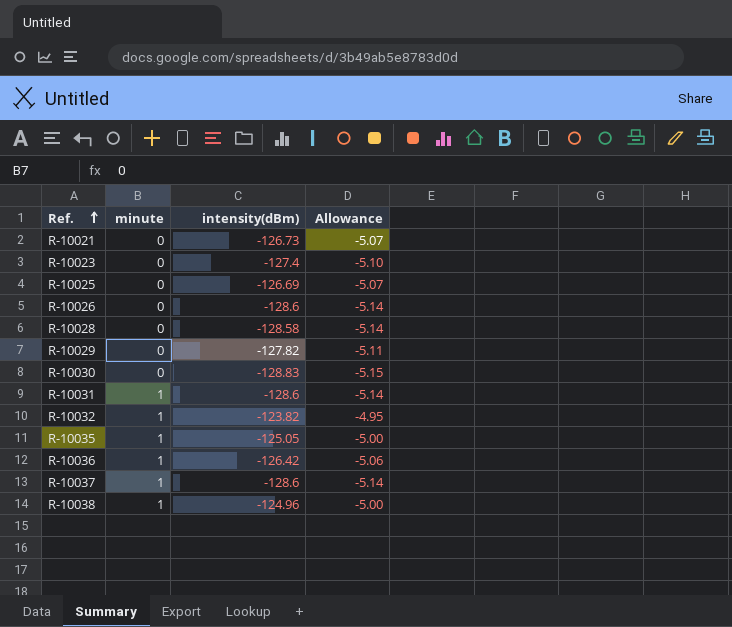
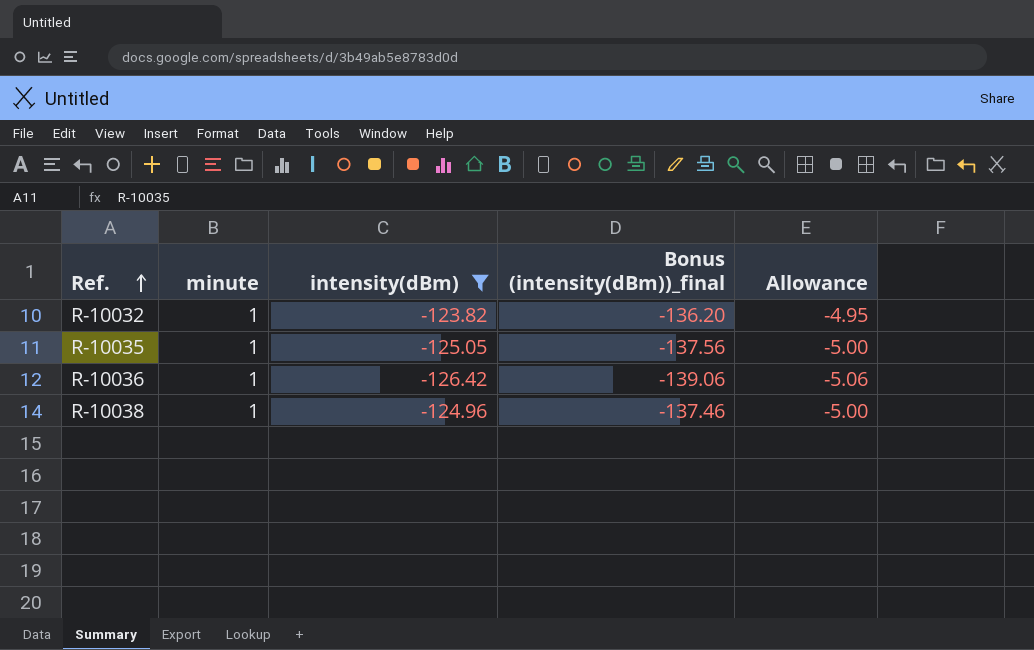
filter: none -> intensity(dBm) >= -126.42
column Bonus (intensity(dBm))_final | formula: none -> [intensity(dBm)] * 1.1

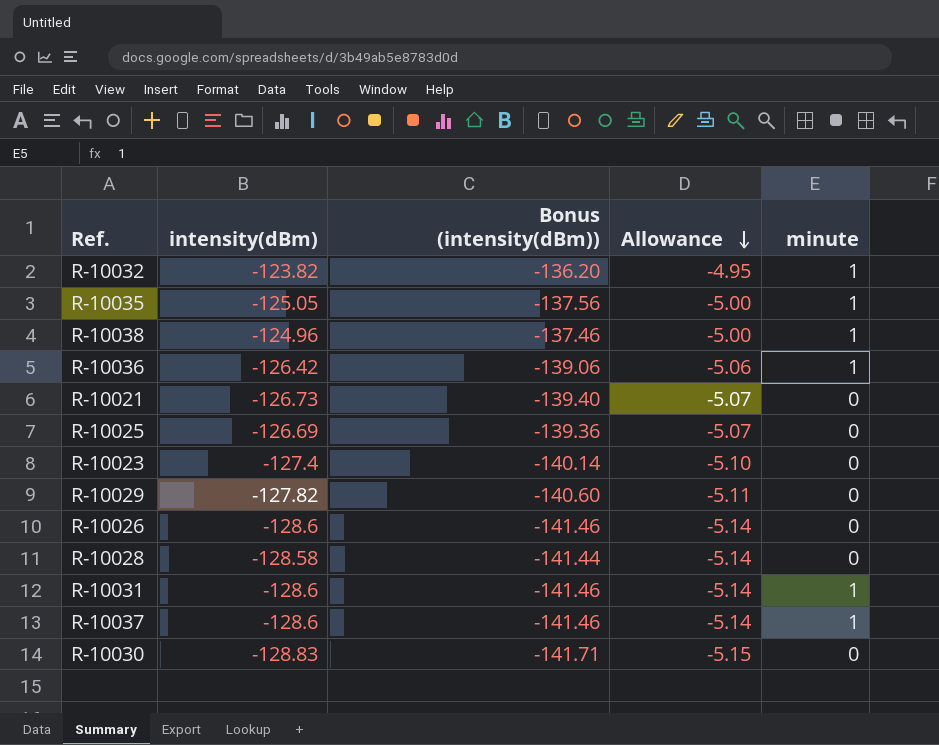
filter: intensity(dBm) >= -126.42 -> none
row order: Ref. ascending -> Allowance descending
column name: Bonus (intensity(dBm))_final -> Bonus (intensity(dBm))
column minute | position: 2 -> 5

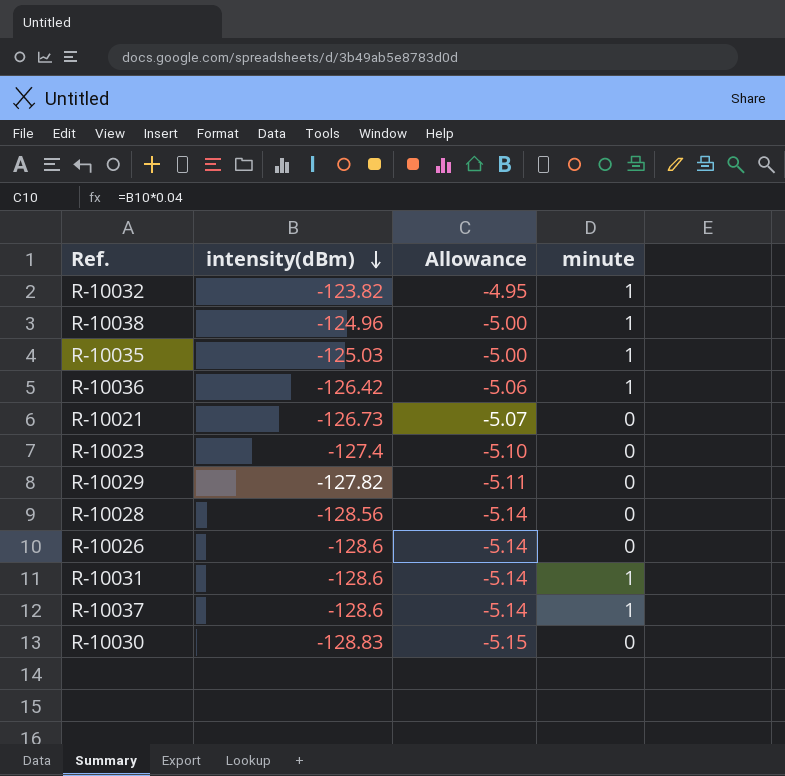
row order: Allowance descending -> intensity(dBm) descending
column Bonus (intensity(dBm)) | formula: [intensity(dBm)] * 1.1 -> none
row R-10025: -126.69 | -139.36 | -5.07 | 0 -> none
R-10035 | intensity(dBm): -125.05 -> -125.03
R-10028 | intensity(dBm): -128.58 -> -128.56

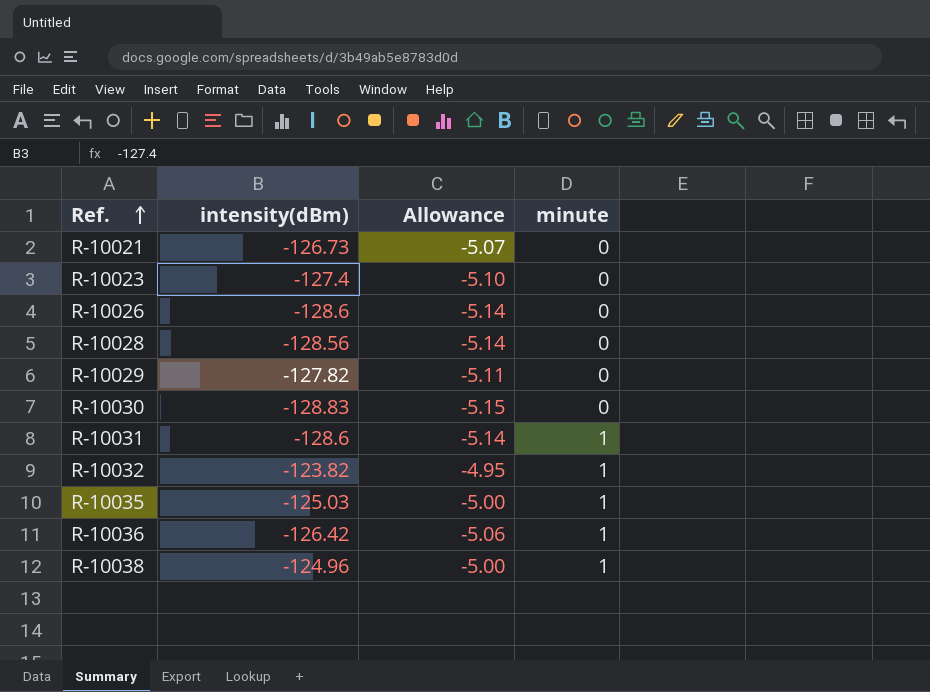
row order: intensity(dBm) descending -> Ref. ascending
row R-10037: -128.6 | -5.14 | 1 -> none

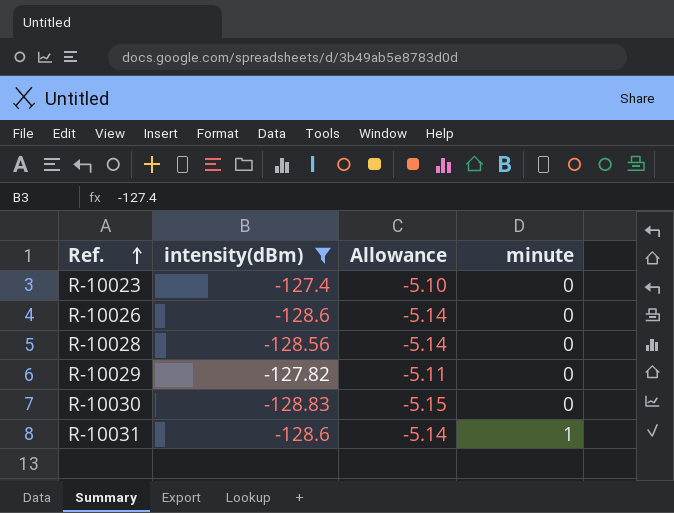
filter: none -> intensity(dBm) <= -127.4

